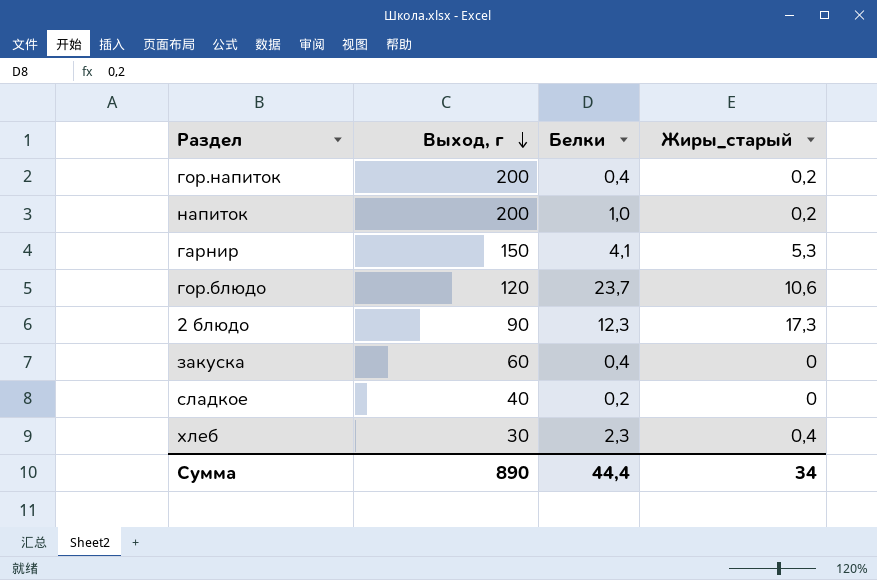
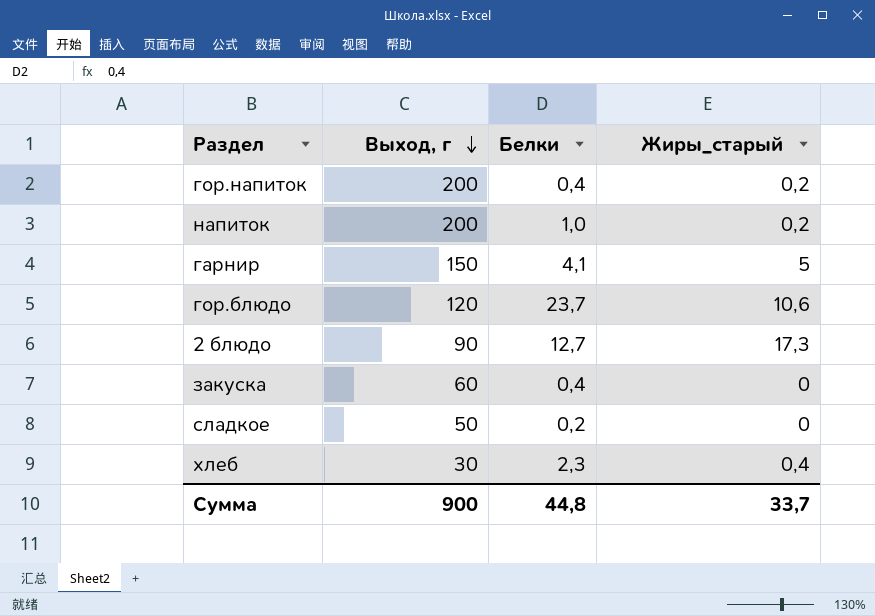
гарнир | Жиры_старый: 5,3 -> 5
2 блюдо | Белки: 12,3 -> 12,7
сладкое | Выход, г: 40 -> 50
Сумма | Выход, г: 890 -> 900
Сумма | Белки: 44,4 -> 44,8
Сумма | Жиры_старый: 34 -> 33,7

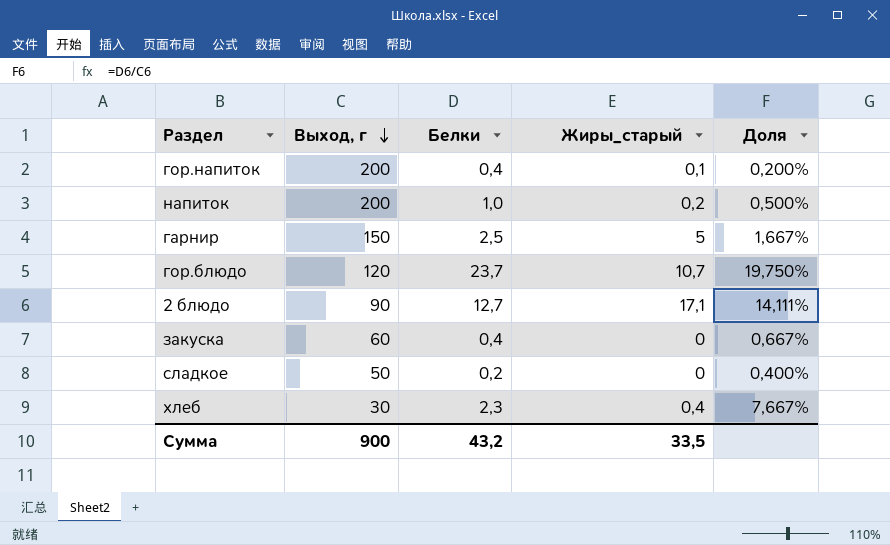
column Доля | formula: none -> [Белки] / [Выход, г]
гор.напиток | Жиры_старый: 0,2 -> 0,1
гарнир | Белки: 4,1 -> 2,5
гор.блюдо | Жиры_старый: 10,6 -> 10,7
2 блюдо | Жиры_старый: 17,3 -> 17,1
Сумма | Белки: 44,8 -> 43,2
Сумма | Жиры_старый: 33,7 -> 33,5

